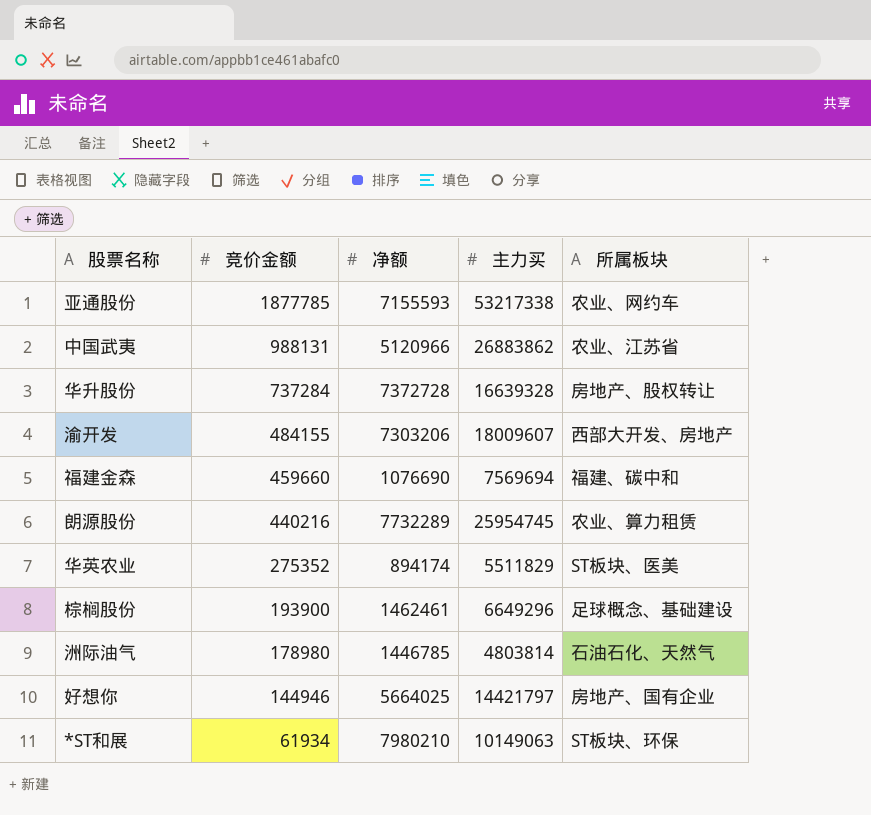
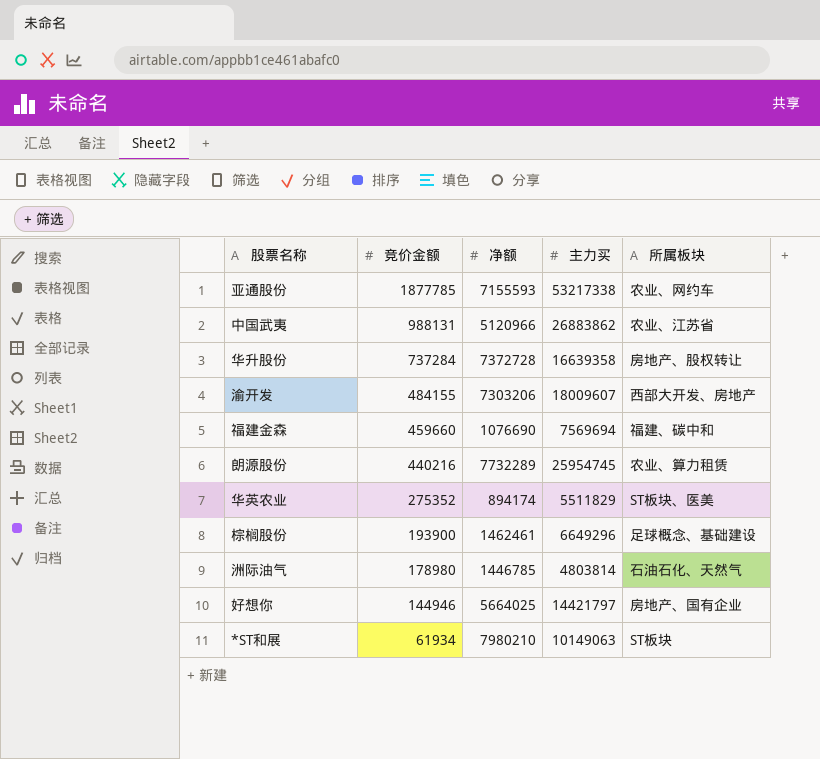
华升股份 | 主力买: 16639328 -> 16639358
*ST和展 | 所属板块: ST板块、环保 -> ST板块

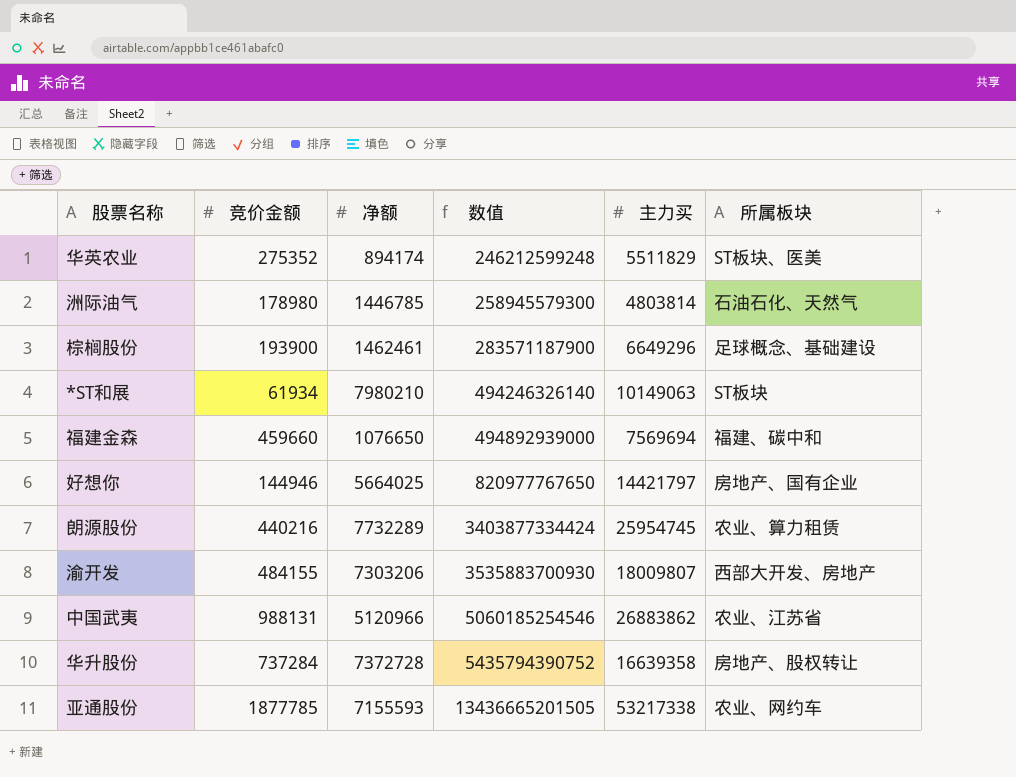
row order: 竞价金额 descending -> 数值 ascending
column 数值 | formula: none -> [竞价金额] * [净额]
福建金森 | 净额: 1076690 -> 1076650
渝开发 | 主力买: 18009607 -> 18009807

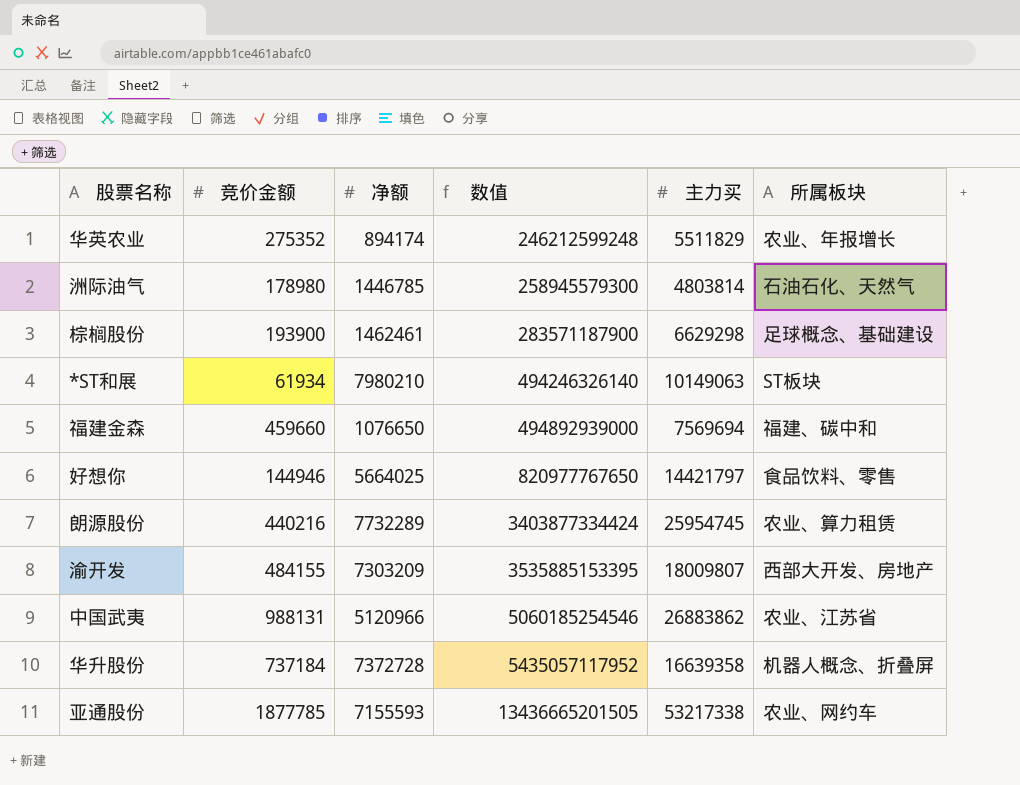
华英农业 | 所属板块: ST板块、医美 -> 农业、年报增长
棕榈股份 | 主力买: 6649296 -> 6629298
好想你 | 所属板块: 房地产、国有企业 -> 食品饮料、零售
渝开发 | 净额: 7303206 -> 7303209
渝开发 | 数值: 3535883700930 -> 3535885153395
华升股份 | 竞价金额: 737284 -> 737184
华升股份 | 数值: 5435794390752 -> 5435057117952
华升股份 | 所属板块: 房地产、股权转让 -> 机器人概念、折叠屏

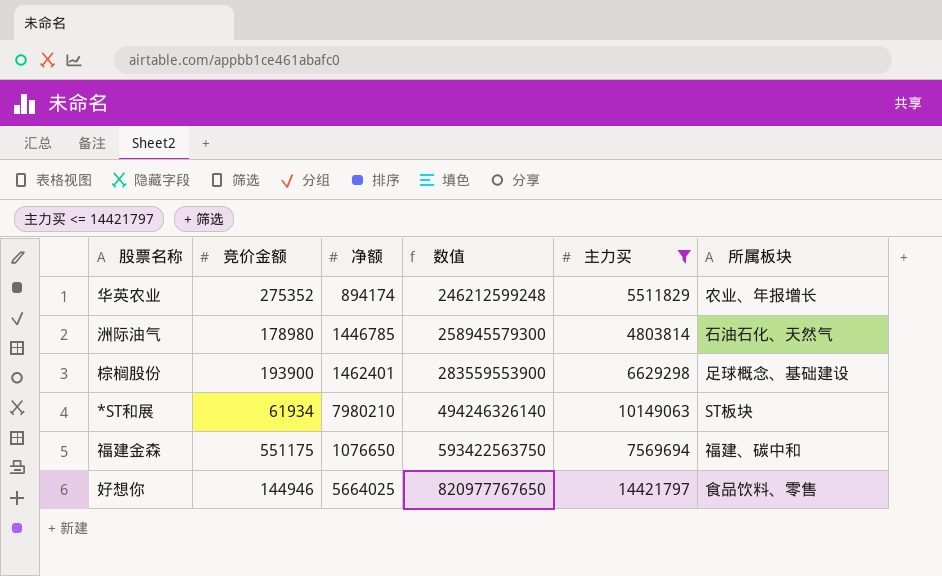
filter: none -> 主力买 <= 14421797
棕榈股份 | 净额: 1462461 -> 1462401
棕榈股份 | 数值: 283571187900 -> 283559553900
福建金森 | 竞价金额: 459660 -> 551175
福建金森 | 数值: 494892939000 -> 593422563750

